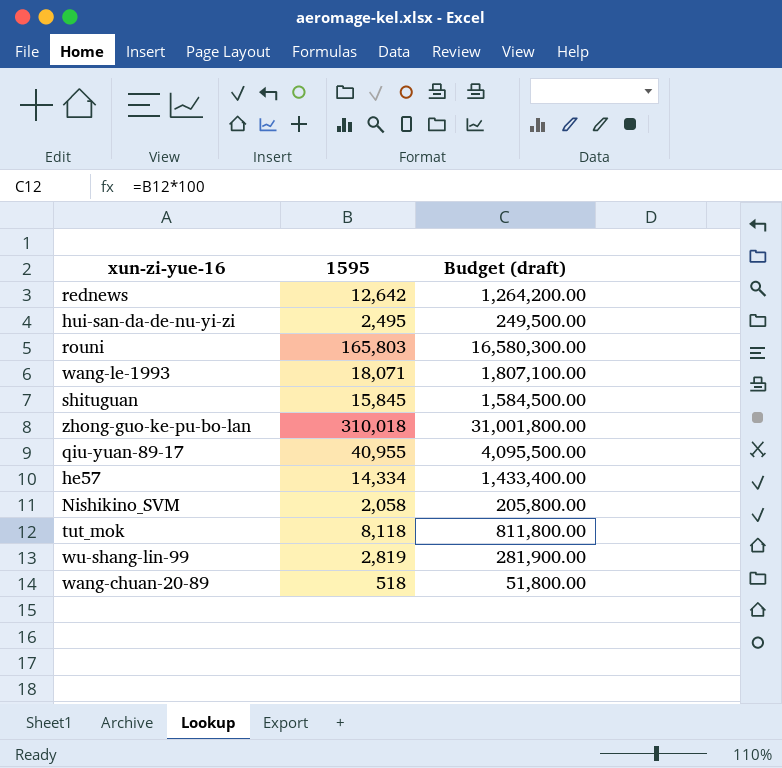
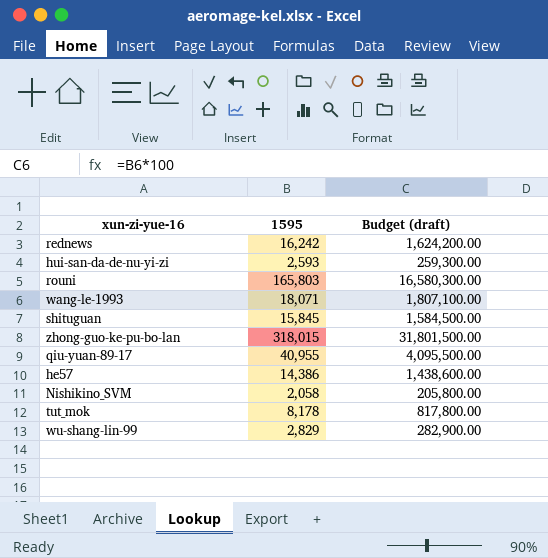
row wang-chuan-20-89: 518 | 51,800.00 -> none
rednews | 1595: 12,642 -> 16,242
rednews | Budget (draft): 1,264,200.00 -> 1,624,200.00
hui-san-da-de-nu-yi-zi | 1595: 2,495 -> 2,593
hui-san-da-de-nu-yi-zi | Budget (draft): 249,500.00 -> 259,300.00
zhong-guo-ke-pu-bo-lan | 1595: 310,018 -> 318,015
zhong-guo-ke-pu-bo-lan | Budget (draft): 31,001,800.00 -> 31,801,500.00
he57 | 1595: 14,334 -> 14,386
he57 | Budget (draft): 1,433,400.00 -> 1,438,600.00
tut_mok | 1595: 8,118 -> 8,178
tut_mok | Budget (draft): 811,800.00 -> 817,800.00
wu-shang-lin-99 | 1595: 2,819 -> 2,829
wu-shang-lin-99 | Budget (draft): 281,900.00 -> 282,900.00

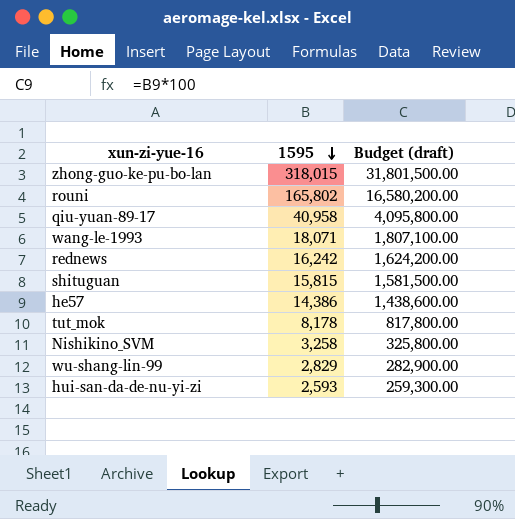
row order: none -> 1595 descending
rouni | 1595: 165,803 -> 165,802
rouni | Budget (draft): 16,580,300.00 -> 16,580,200.00
qiu-yuan-89-17 | 1595: 40,955 -> 40,958
qiu-yuan-89-17 | Budget (draft): 4,095,500.00 -> 4,095,800.00
shituguan | 1595: 15,845 -> 15,815
shituguan | Budget (draft): 1,584,500.00 -> 1,581,500.00
Nishikino_SVM | 1595: 2,058 -> 3,258
Nishikino_SVM | Budget (draft): 205,800.00 -> 325,800.00

